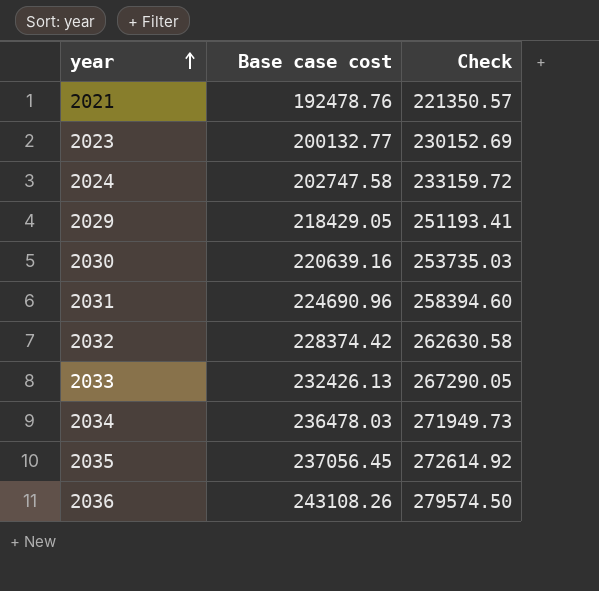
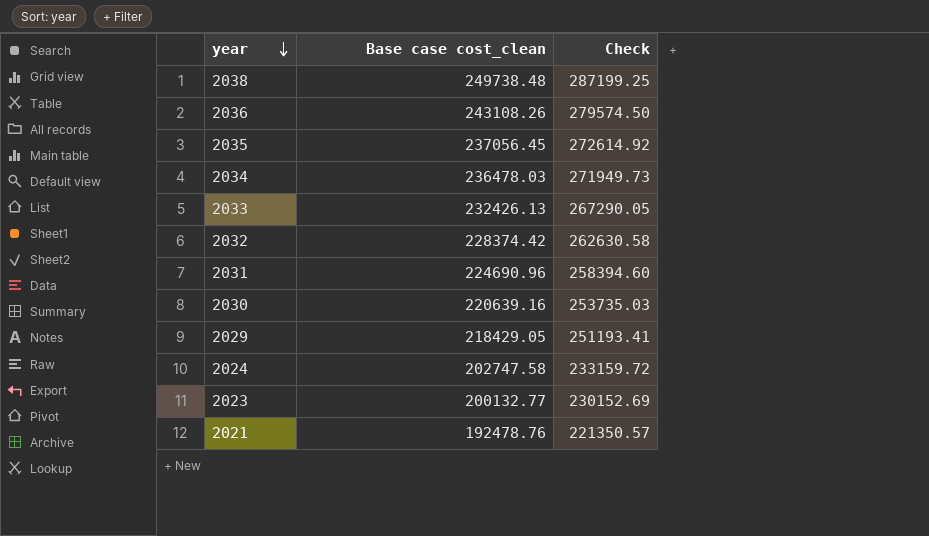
row order: year ascending -> year descending
column name: Base case cost -> Base case cost_clean
row 2038: none -> 249738.48 | 287199.25

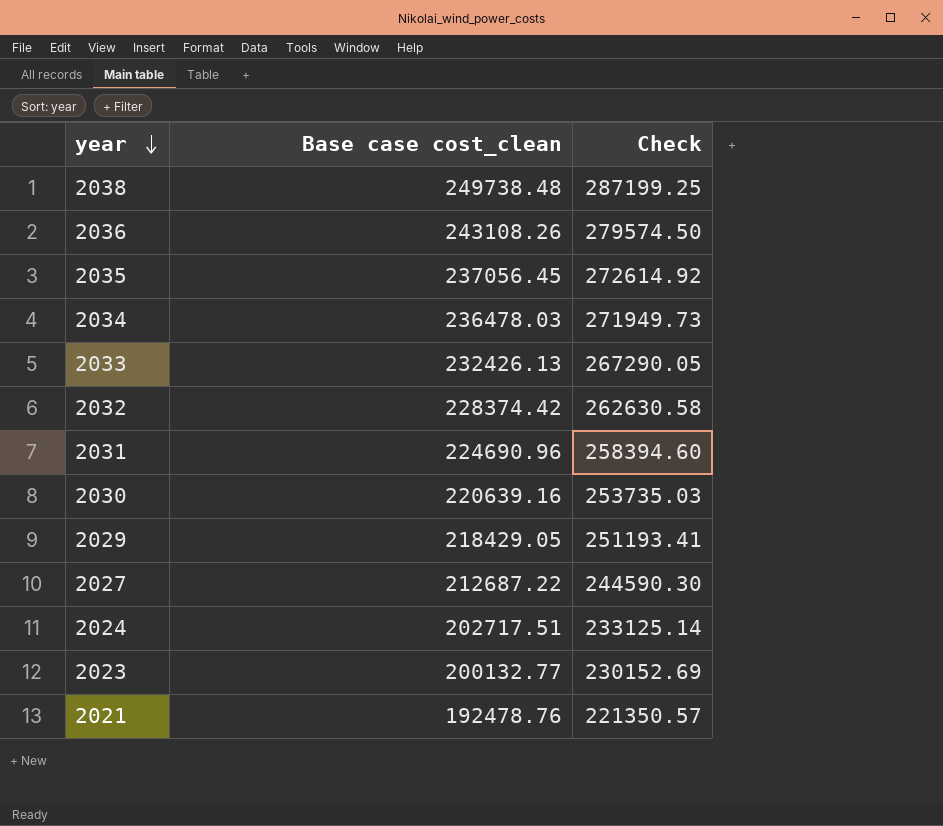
row 2027: none -> 212687.22 | 244590.30
2024 | Base case cost_clean: 202747.58 -> 202717.51
2024 | Check: 233159.72 -> 233125.14

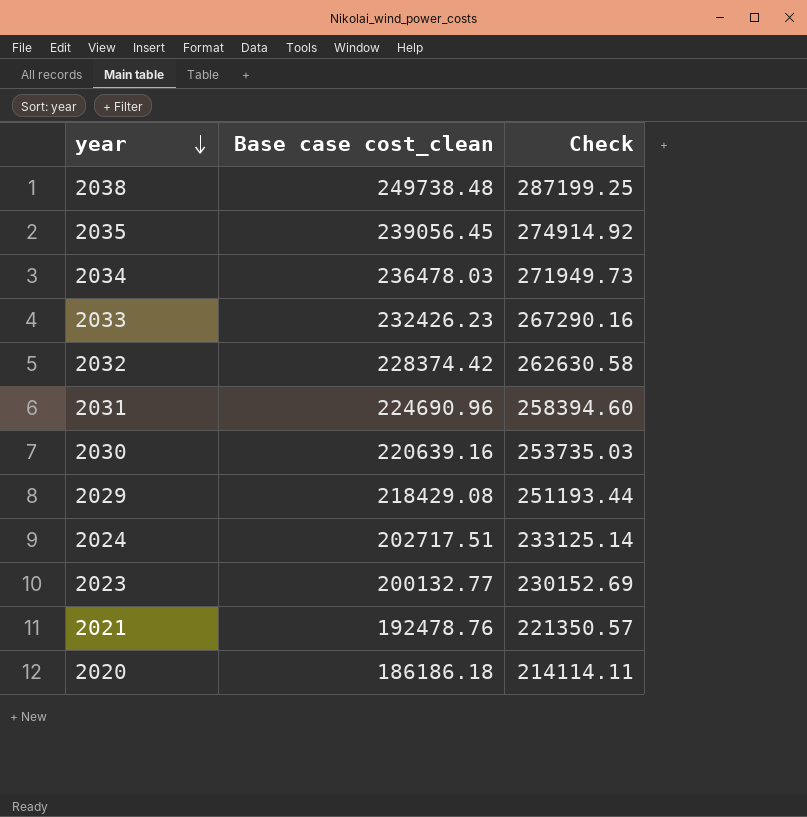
row 2036: 243108.26 | 279574.50 -> none
row 2027: 212687.22 | 244590.30 -> none
2035 | Base case cost_clean: 237056.45 -> 239056.45
2035 | Check: 272614.92 -> 274914.92
2033 | Base case cost_clean: 232426.13 -> 232426.23
2033 | Check: 267290.05 -> 267290.16
2029 | Base case cost_clean: 218429.05 -> 218429.08
2029 | Check: 251193.41 -> 251193.44
row 2020: none -> 186186.18 | 214114.11

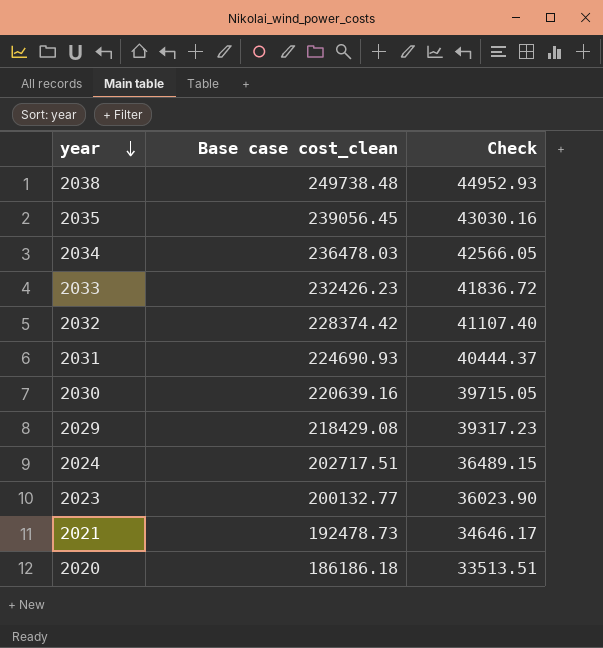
column Check | formula: [Base case cost_clean] * 1.15 -> [Base case cost_clean] * 0.18
2031 | Base case cost_clean: 224690.96 -> 224690.93
2021 | Base case cost_clean: 192478.76 -> 192478.73

